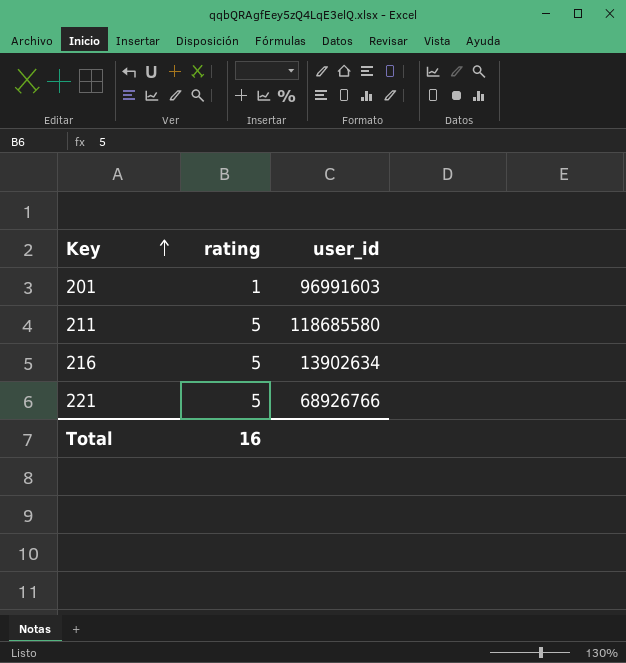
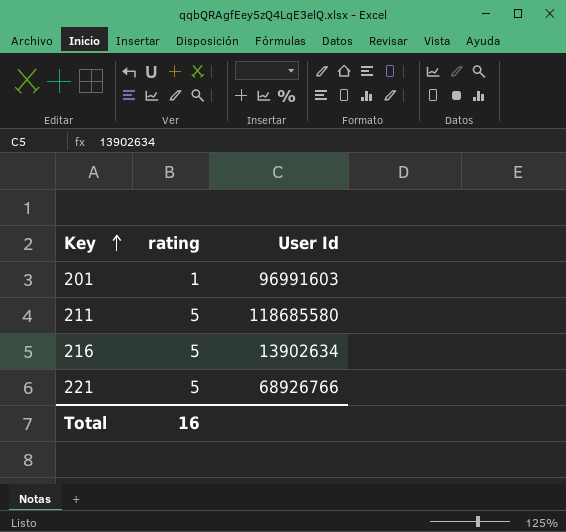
column name: user_id -> User Id

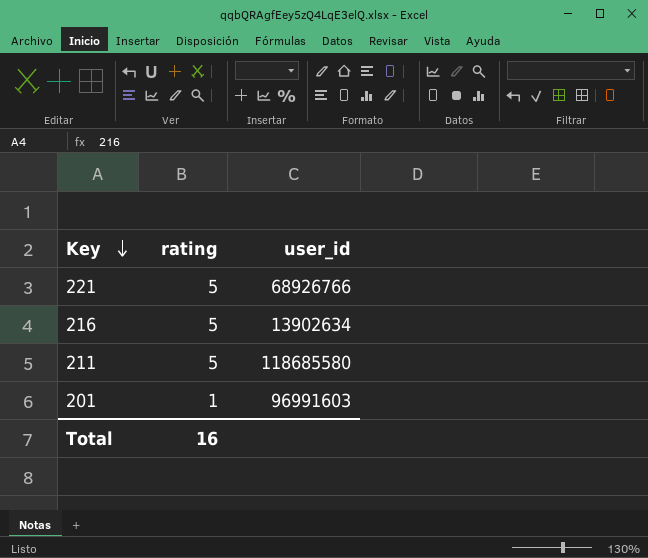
row order: Key ascending -> Key descending
column name: User Id -> user_id

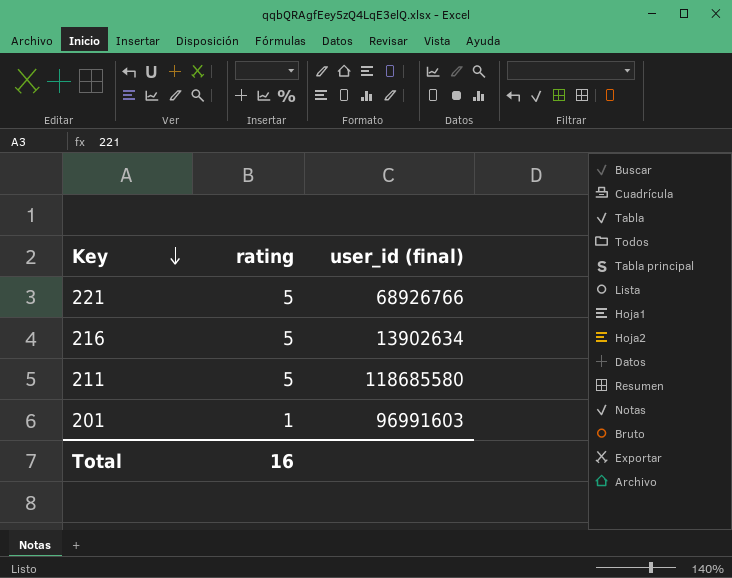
column name: user_id -> user_id (final)

